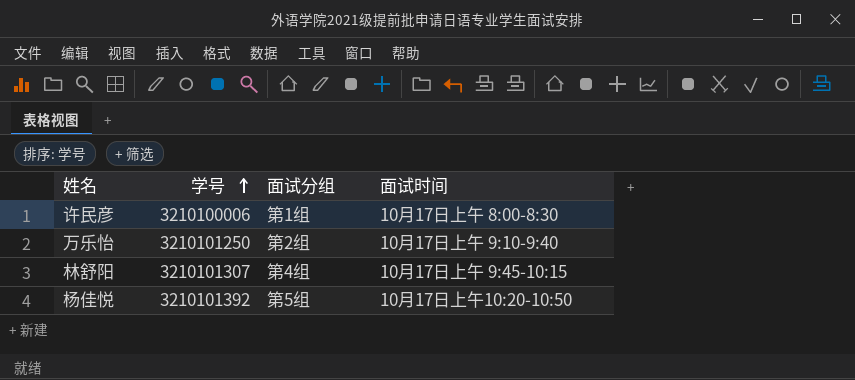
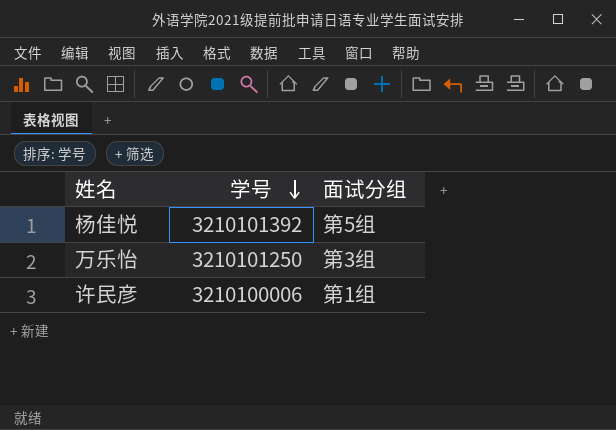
row order: 学号 ascending -> 学号 descending
column 面试时间 | position: 4 -> none
row 林舒阳: 3210101307 | 第4组 | 10月17日上午 9:45-10:15 -> none
万乐怡 | 面试分组: 第2组 -> 第3组

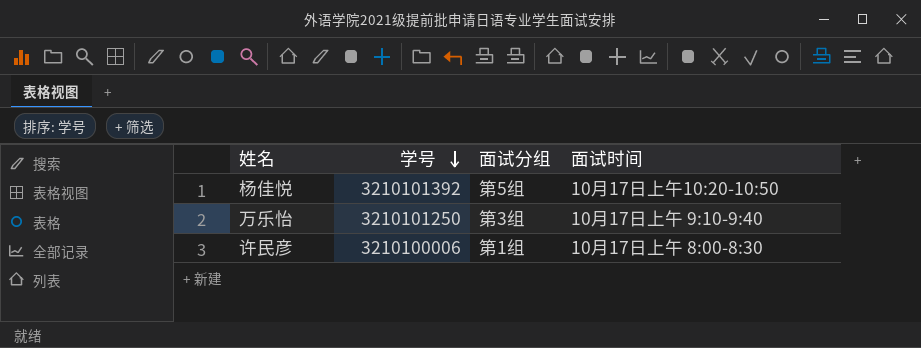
column 面试时间 | position: none -> 4

